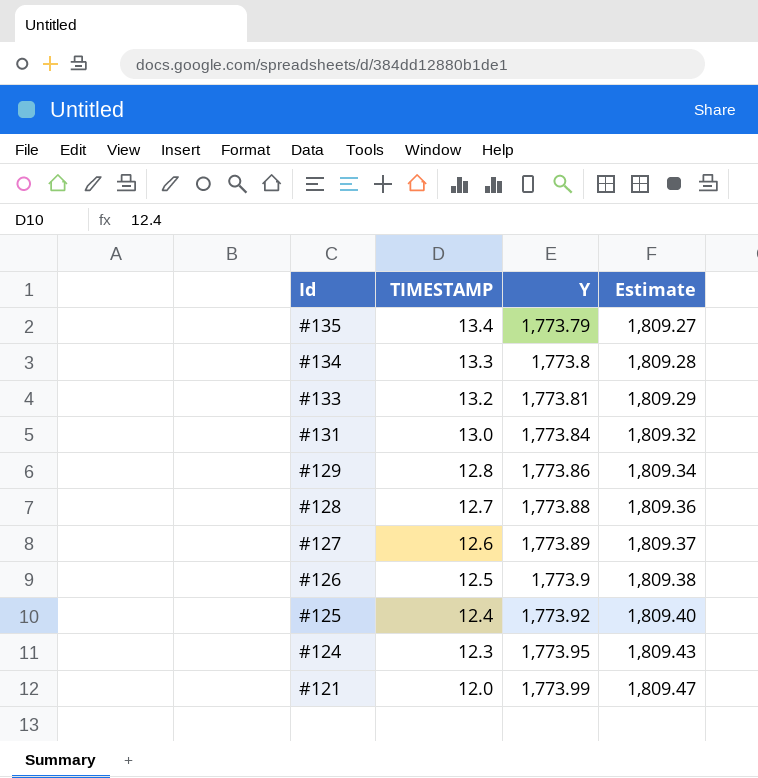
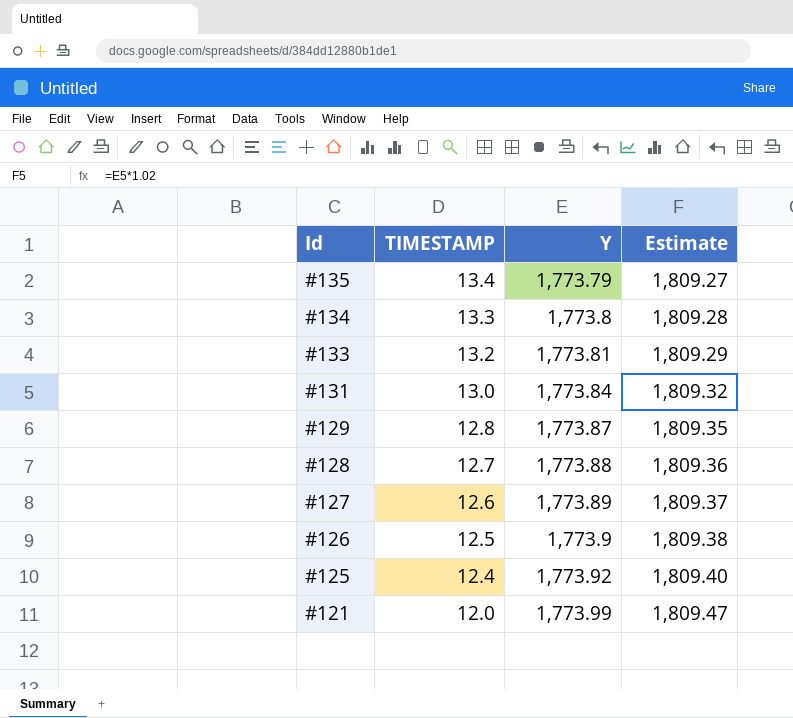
row #124: 12.3 | 1,773.95 | 1,809.43 -> none
#129 | Y: 1,773.86 -> 1,773.87
#129 | Estimate: 1,809.34 -> 1,809.35

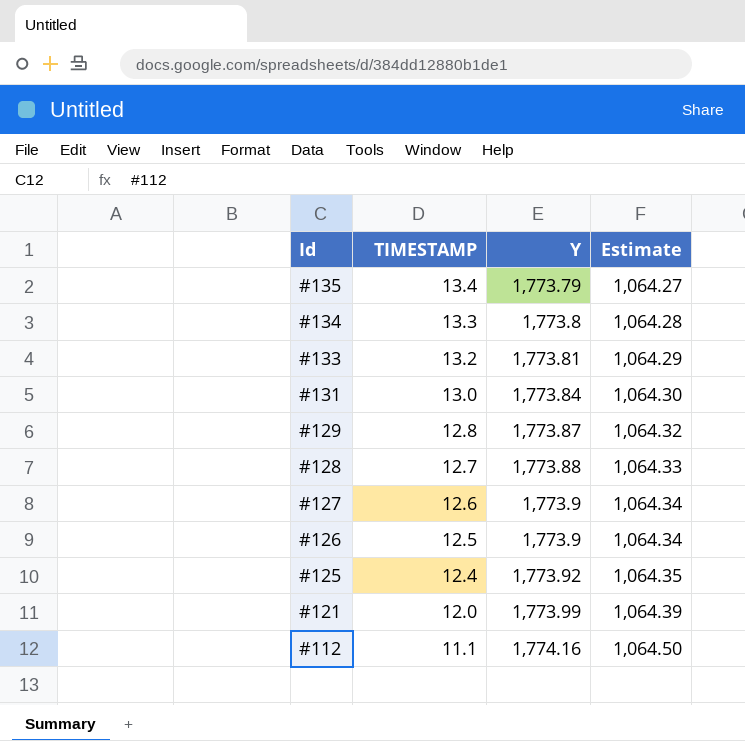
column Estimate | formula: [Y] * 1.02 -> [Y] * 0.6
#127 | Y: 1,773.89 -> 1,773.9
row #112: none -> 11.1 | 1,774.16 | 1,064.50

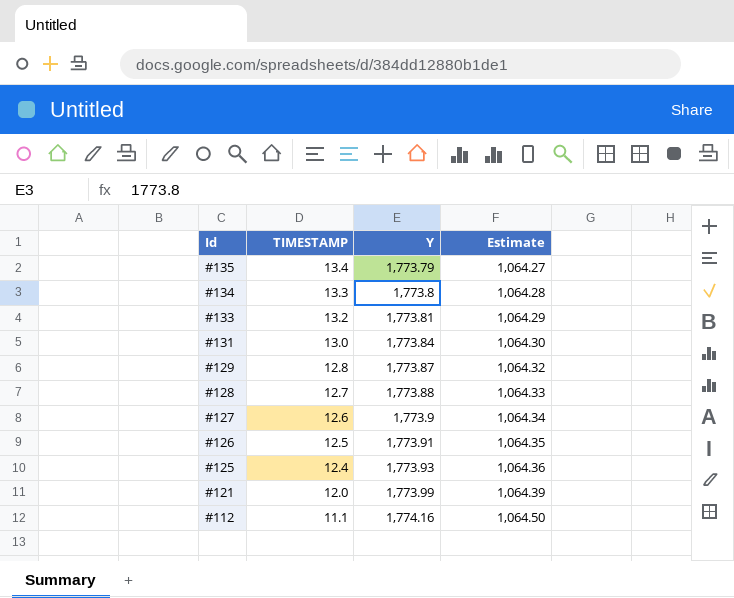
#126 | Y: 1,773.9 -> 1,773.91
#126 | Estimate: 1,064.34 -> 1,064.35
#125 | Y: 1,773.92 -> 1,773.93
#125 | Estimate: 1,064.35 -> 1,064.36

